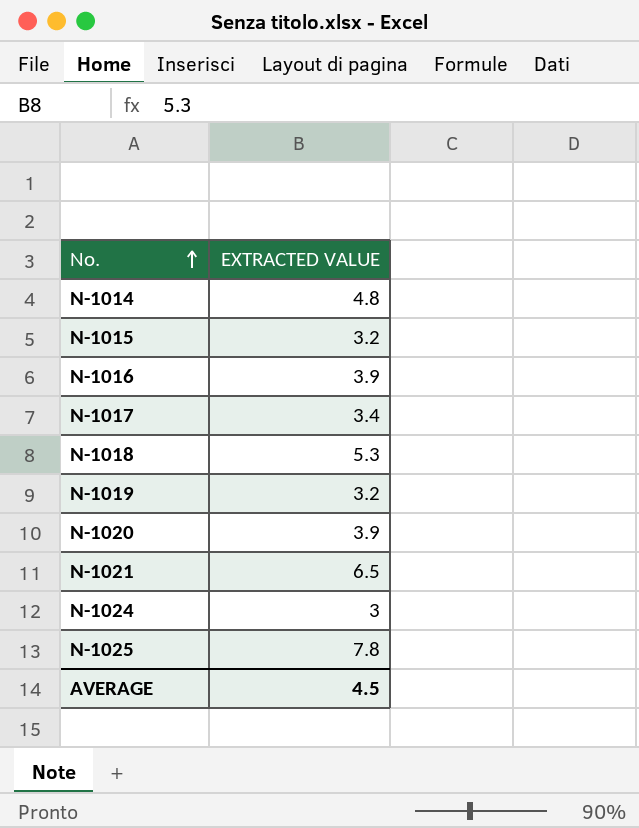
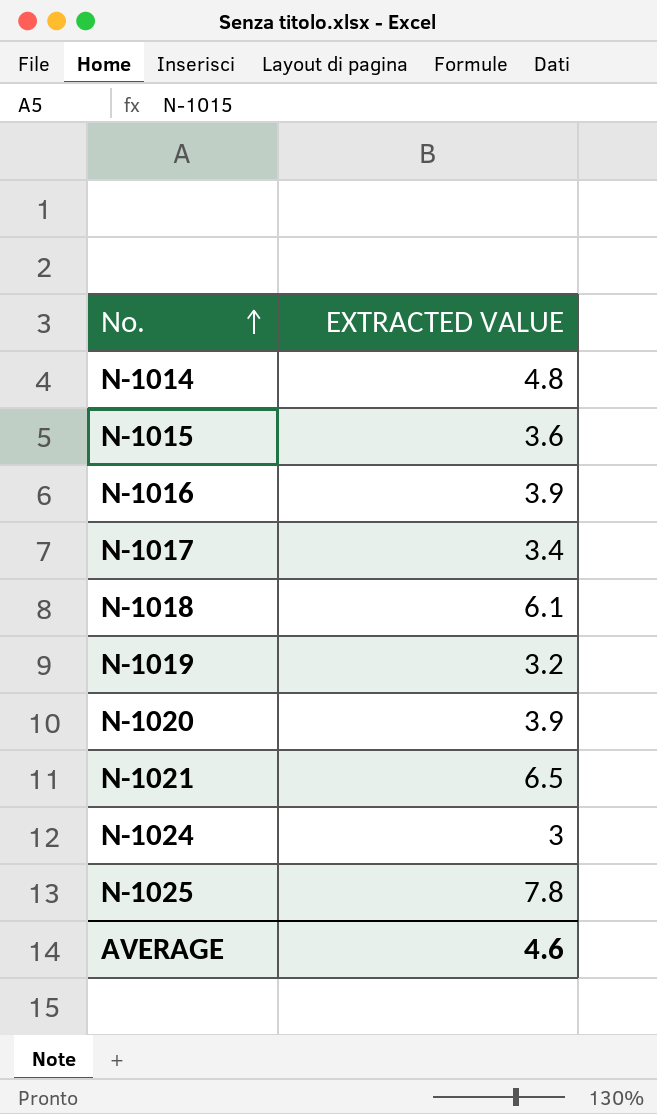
N-1015 | EXTRACTED VALUE: 3.2 -> 3.6
N-1018 | EXTRACTED VALUE: 5.3 -> 6.1
AVERAGE | EXTRACTED VALUE: 4.5 -> 4.6

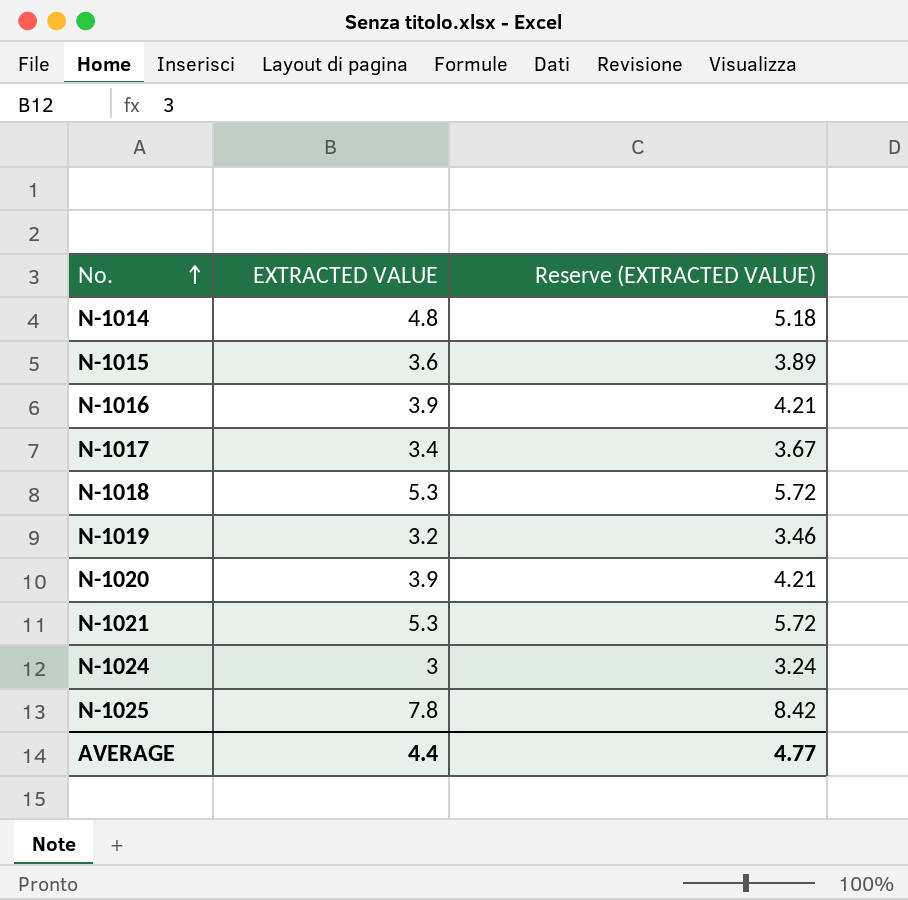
column Reserve (EXTRACTED VALUE) | formula: none -> [EXTRACTED VALUE] * 1.08
N-1018 | EXTRACTED VALUE: 6.1 -> 5.3
N-1021 | EXTRACTED VALUE: 6.5 -> 5.3
AVERAGE | EXTRACTED VALUE: 4.6 -> 4.4

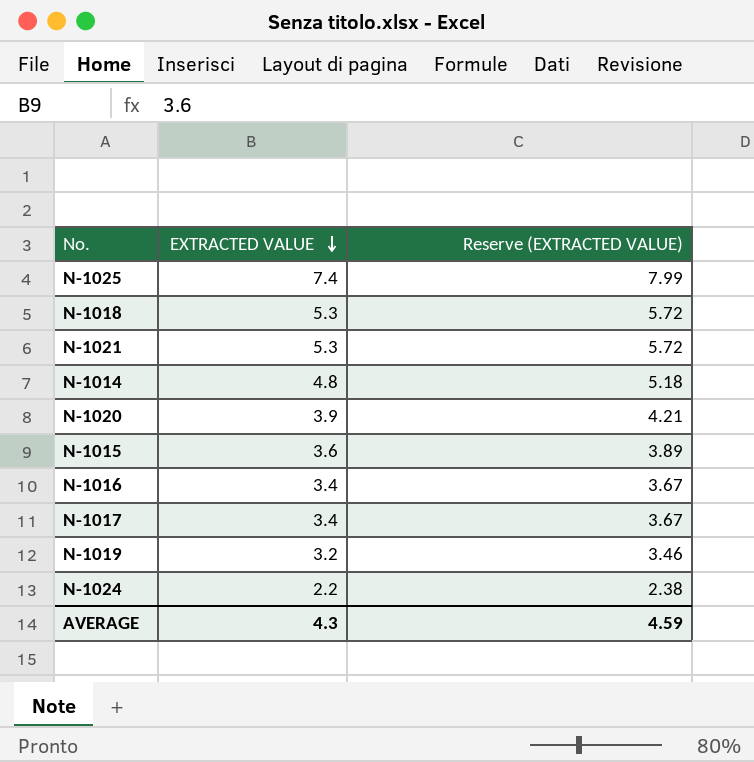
row order: No. ascending -> EXTRACTED VALUE descending
N-1025 | EXTRACTED VALUE: 7.8 -> 7.4
N-1025 | Reserve (EXTRACTED VALUE): 8.42 -> 7.99
N-1016 | EXTRACTED VALUE: 3.9 -> 3.4
N-1016 | Reserve (EXTRACTED VALUE): 4.21 -> 3.67
N-1024 | EXTRACTED VALUE: 3 -> 2.2
N-1024 | Reserve (EXTRACTED VALUE): 3.24 -> 2.38
AVERAGE | EXTRACTED VALUE: 4.4 -> 4.3
AVERAGE | Reserve (EXTRACTED VALUE): 4.77 -> 4.59

